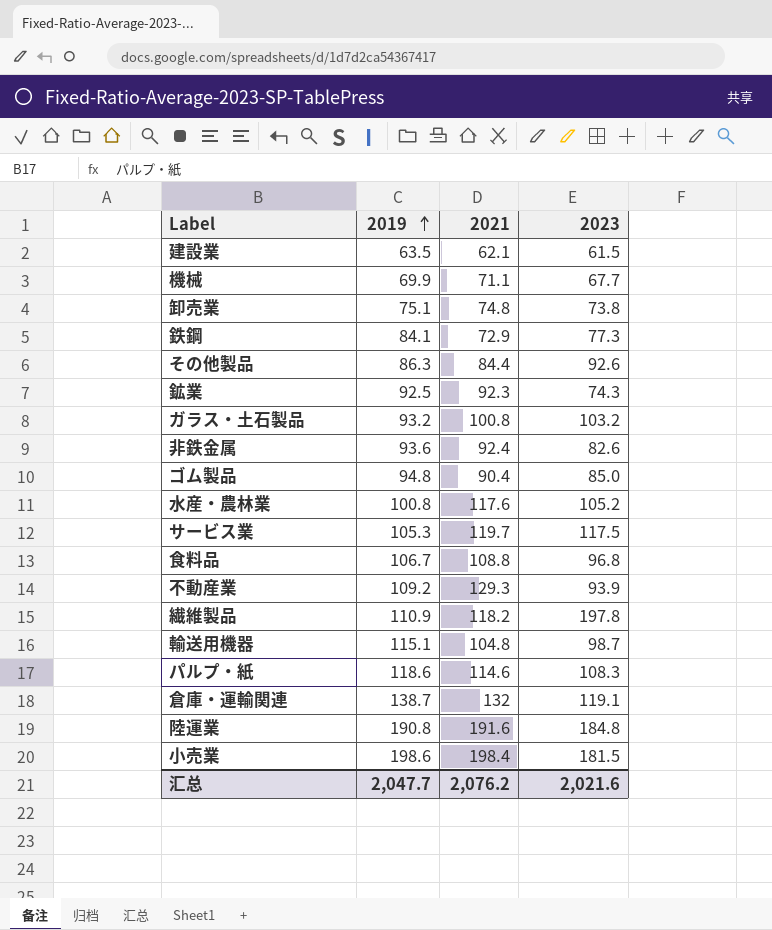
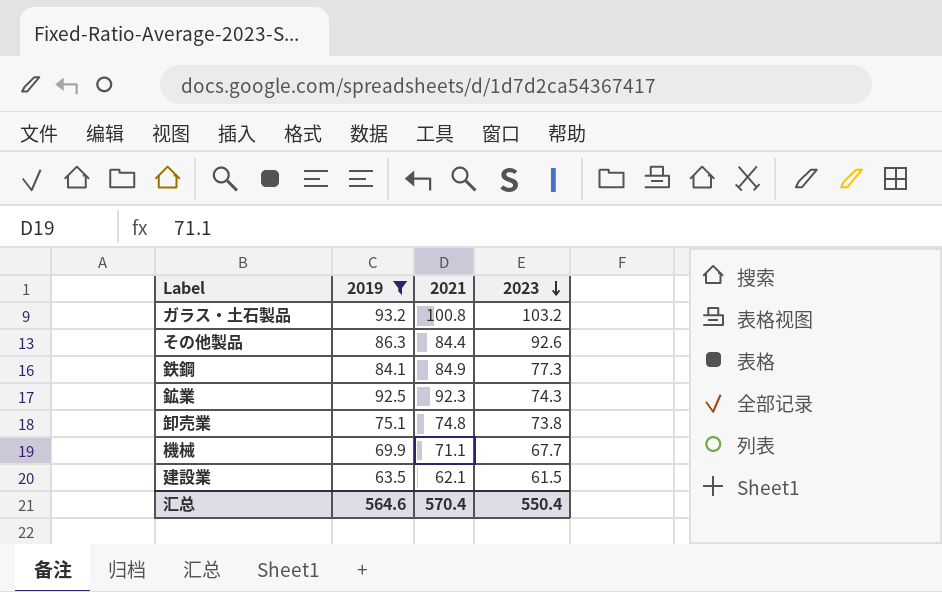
filter: none -> 2019 <= 93.2
row order: 2019 ascending -> 2023 descending
鉄鋼 | 2021: 72.9 -> 84.9
汇总 | 2019: 2,047.7 -> 564.6
汇总 | 2021: 2,076.2 -> 570.4
汇总 | 2023: 2,021.6 -> 550.4

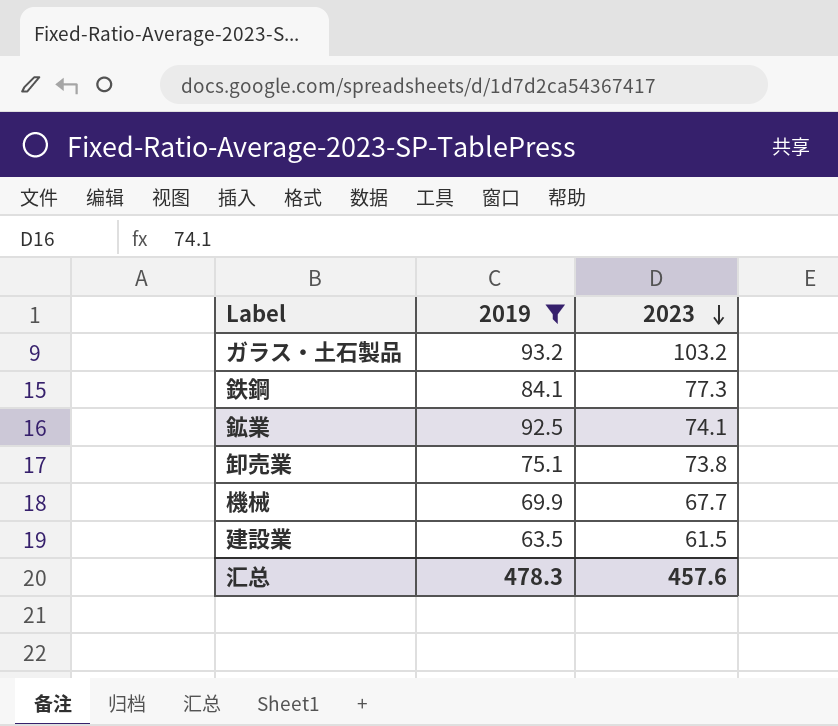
column 2021 | position: 3 -> none
row その他製品: 86.3 | 84.4 | 92.6 -> none
鉱業 | 2023: 74.3 -> 74.1
汇总 | 2019: 564.6 -> 478.3
汇总 | 2023: 550.4 -> 457.6

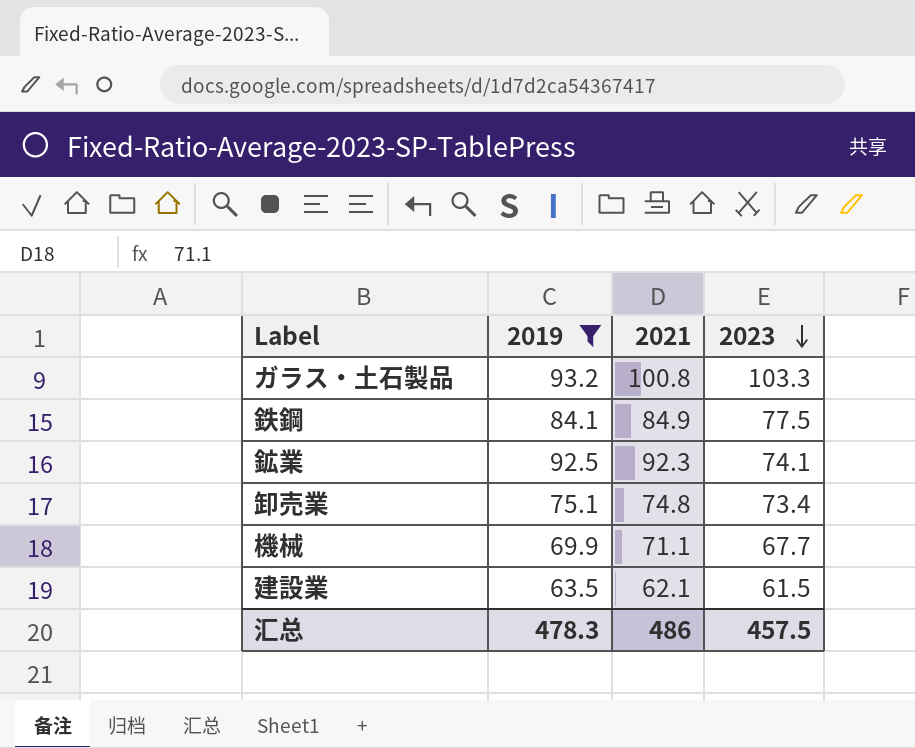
column 2021 | position: none -> 3
ガラス・土石製品 | 2023: 103.2 -> 103.3
鉄鋼 | 2023: 77.3 -> 77.5
卸売業 | 2023: 73.8 -> 73.4
汇总 | 2023: 457.6 -> 457.5

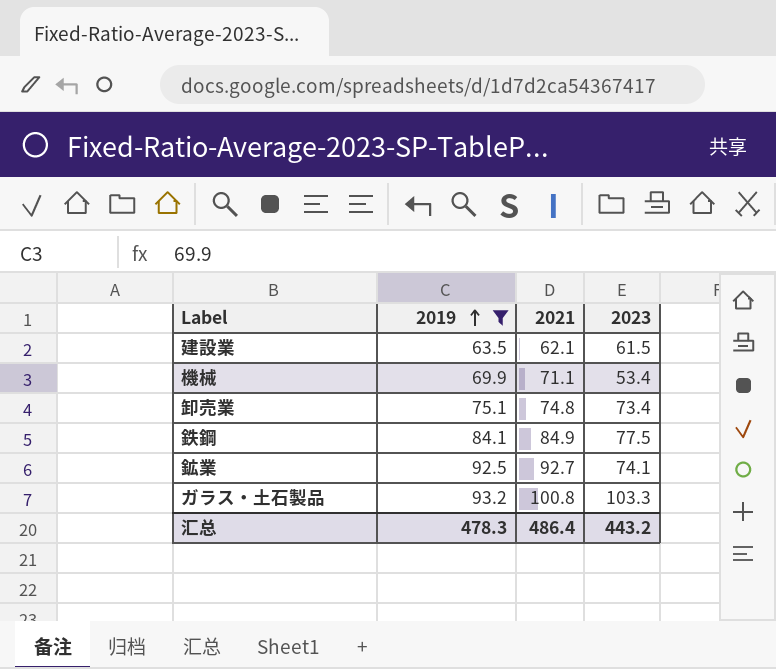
row order: 2023 descending -> 2019 ascending
機械 | 2023: 67.7 -> 53.4
鉱業 | 2021: 92.3 -> 92.7
汇总 | 2021: 486 -> 486.4
汇总 | 2023: 457.5 -> 443.2

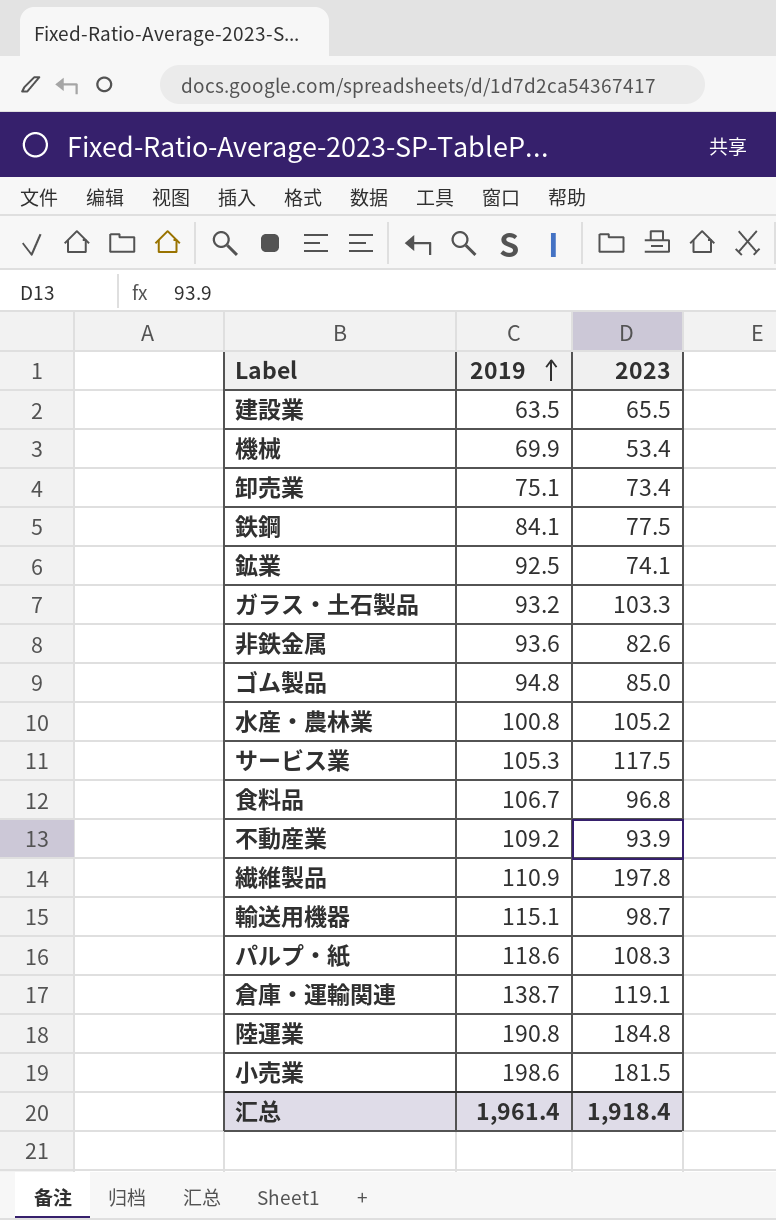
filter: 2019 <= 93.2 -> none
column 2021 | position: 3 -> none
建設業 | 2023: 61.5 -> 65.5
汇总 | 2019: 478.3 -> 1,961.4
汇总 | 2023: 443.2 -> 1,918.4

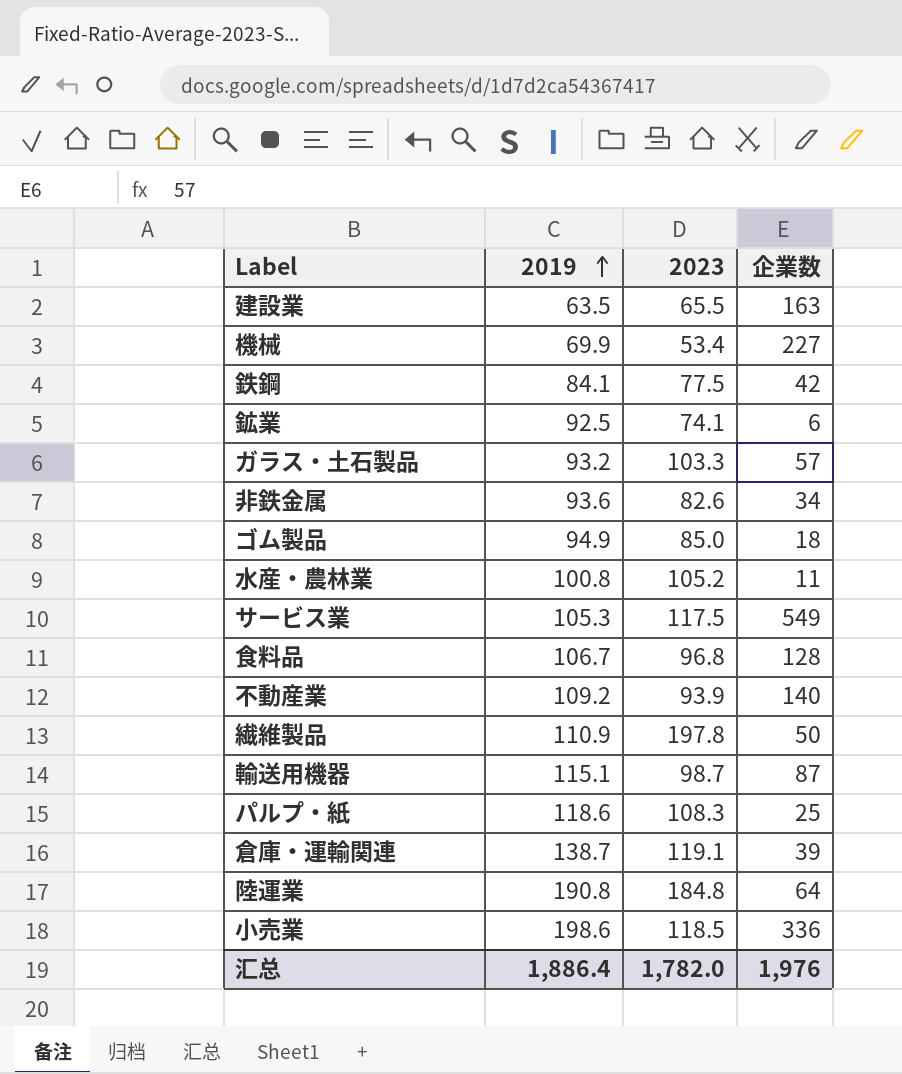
column 企業数 | position: none -> 4
row 卸売業: 75.1 | 73.4 -> none
ゴム製品 | 2019: 94.8 -> 94.9
小売業 | 2023: 181.5 -> 118.5
汇总 | 2019: 1,961.4 -> 1,886.4
汇总 | 2023: 1,918.4 -> 1,782.0

